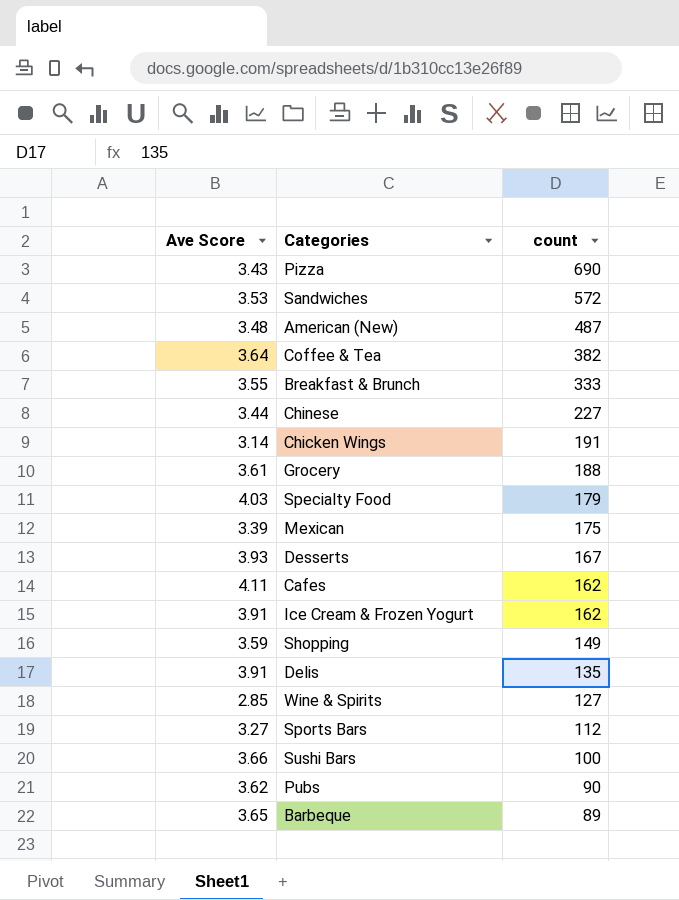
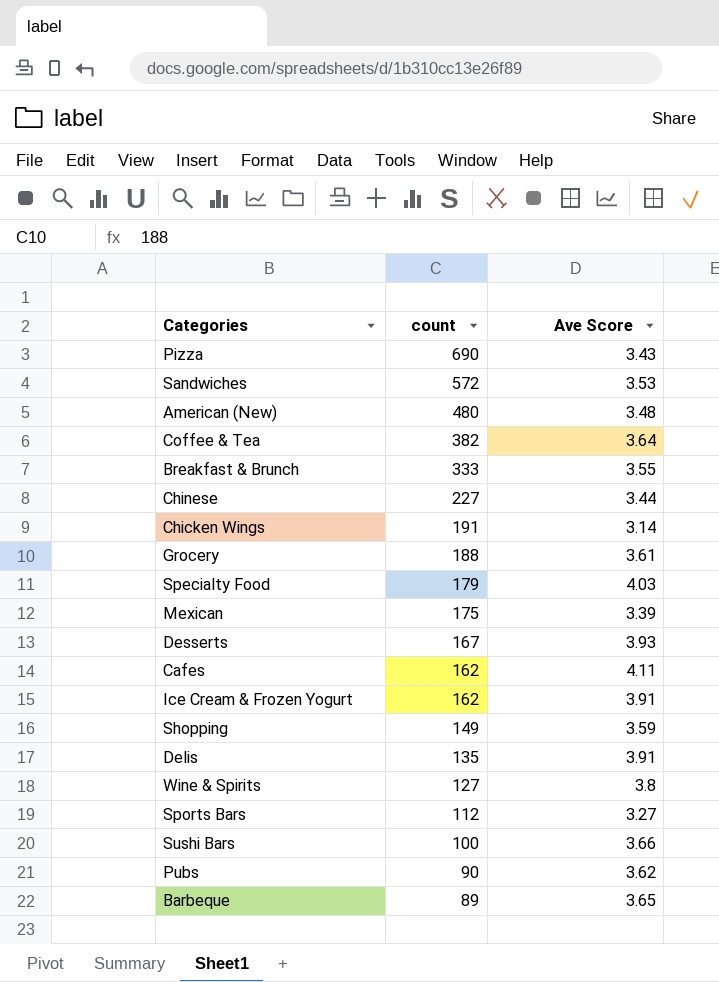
column Ave Score | position: 1 -> 3
American (New) | count: 487 -> 480
Wine & Spirits | Ave Score: 2.85 -> 3.8

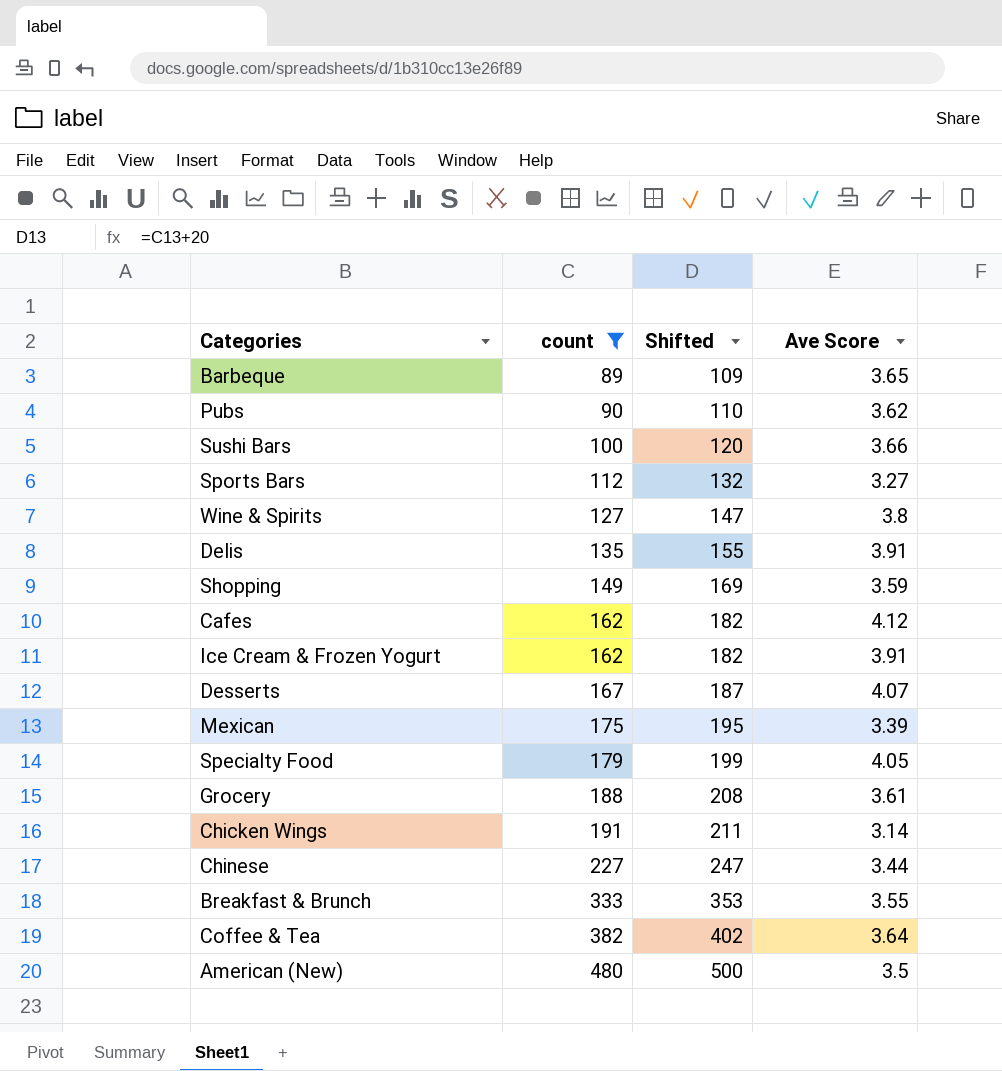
filter: none -> count <= 480
row order: count descending -> count ascending
column Shifted | formula: none -> [count] + 20
Cafes | Ave Score: 4.11 -> 4.12
Desserts | Ave Score: 3.93 -> 4.07
Specialty Food | Ave Score: 4.03 -> 4.05
American (New) | Ave Score: 3.48 -> 3.5

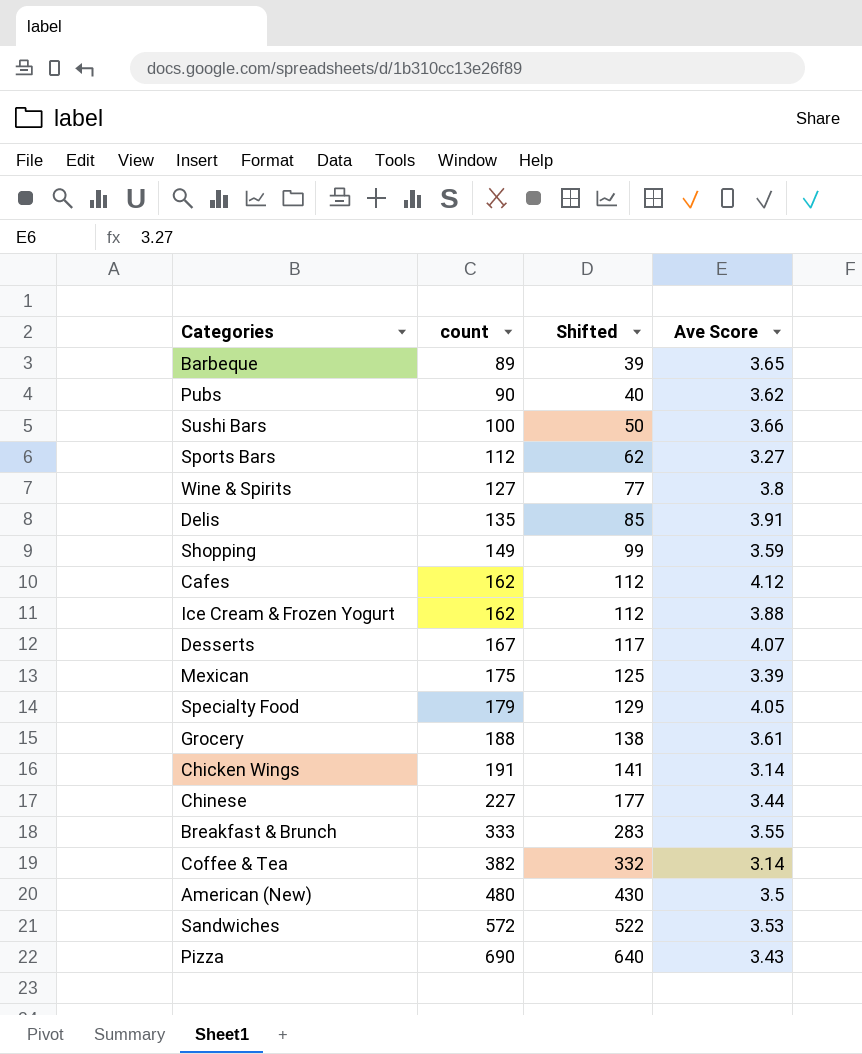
filter: count <= 480 -> none
column Shifted | formula: [count] + 20 -> [count] - 50
Ice Cream & Frozen Yogurt | Ave Score: 3.91 -> 3.88
Coffee & Tea | Ave Score: 3.64 -> 3.14

